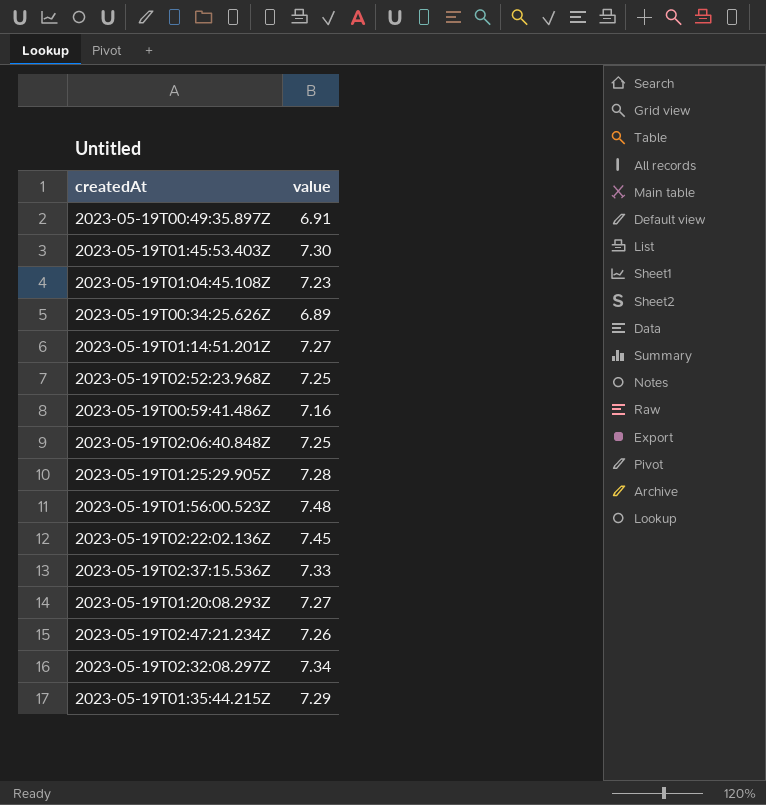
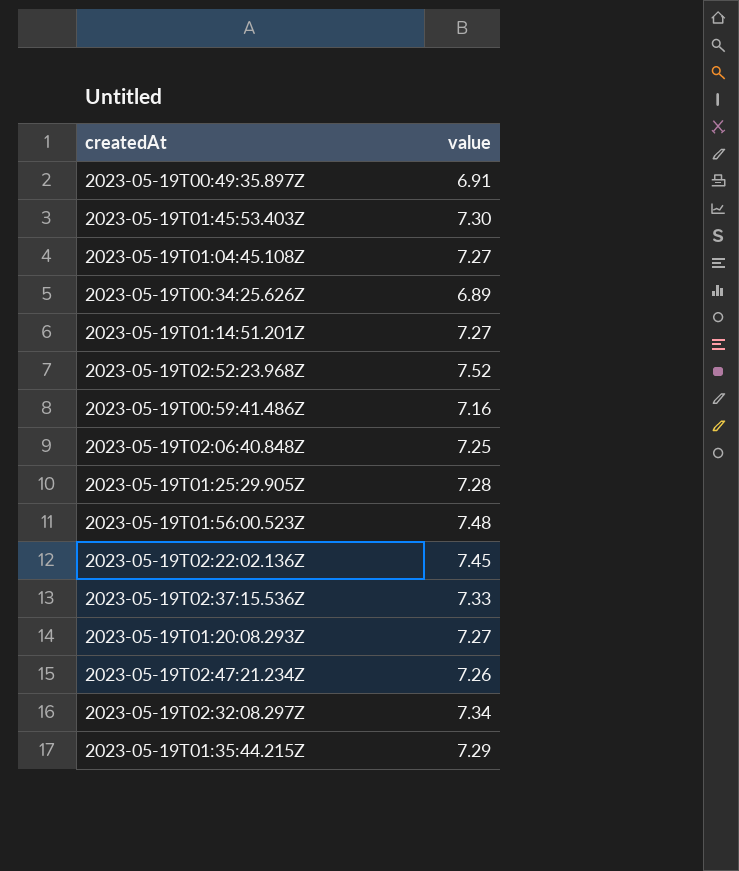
2023-05-19T01:04:45.108Z | value: 7.23 -> 7.27
2023-05-19T02:52:23.968Z | value: 7.25 -> 7.52

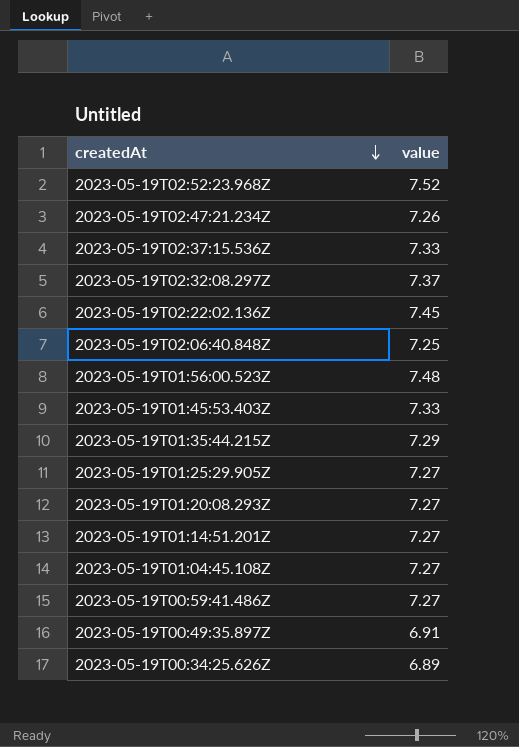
row order: none -> createdAt descending
2023-05-19T02:32:08.297Z | value: 7.34 -> 7.37
2023-05-19T01:45:53.403Z | value: 7.30 -> 7.33
2023-05-19T01:25:29.905Z | value: 7.28 -> 7.27
2023-05-19T00:59:41.486Z | value: 7.16 -> 7.27

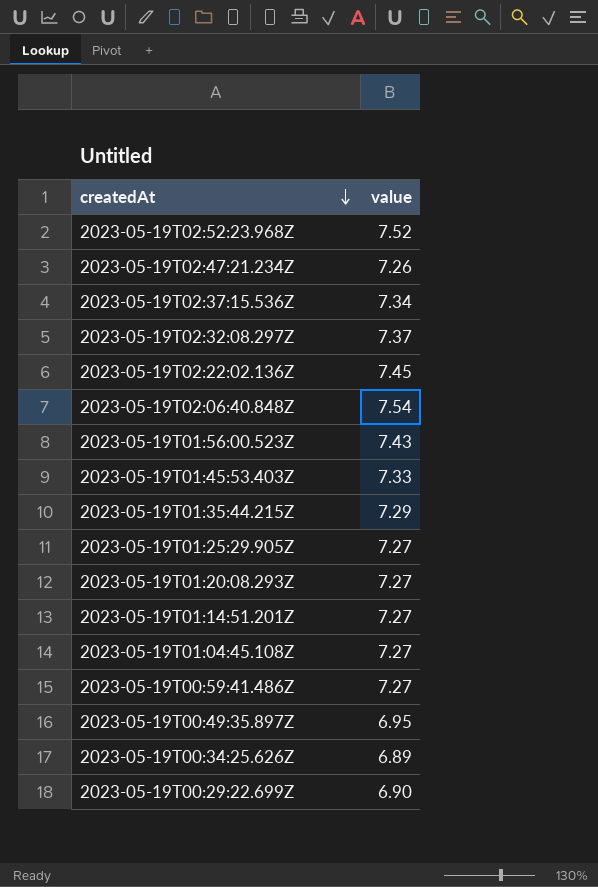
2023-05-19T02:37:15.536Z | value: 7.33 -> 7.34
2023-05-19T02:06:40.848Z | value: 7.25 -> 7.54
2023-05-19T01:56:00.523Z | value: 7.48 -> 7.43
2023-05-19T00:49:35.897Z | value: 6.91 -> 6.95
row 2023-05-19T00:29:22.699Z: none -> 6.90

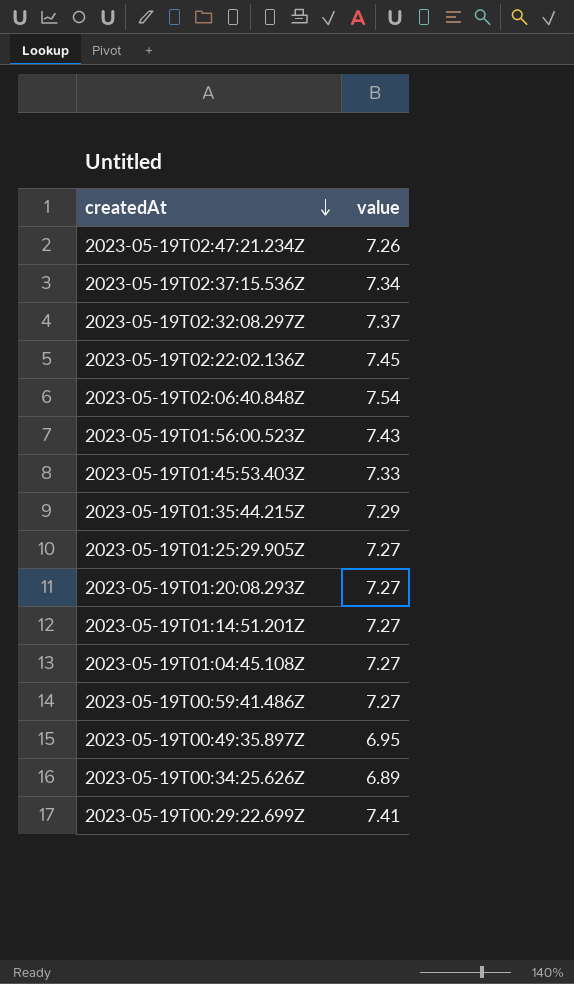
row 2023-05-19T02:52:23.968Z: 7.52 -> none
2023-05-19T00:29:22.699Z | value: 6.90 -> 7.41

